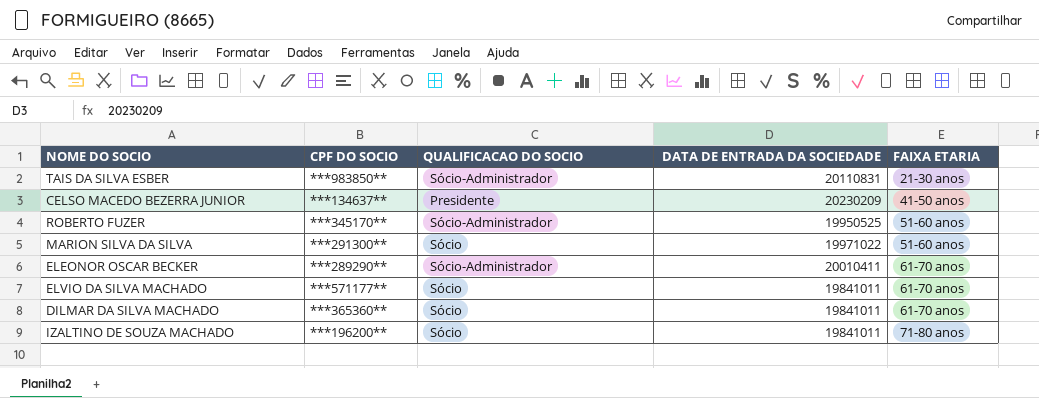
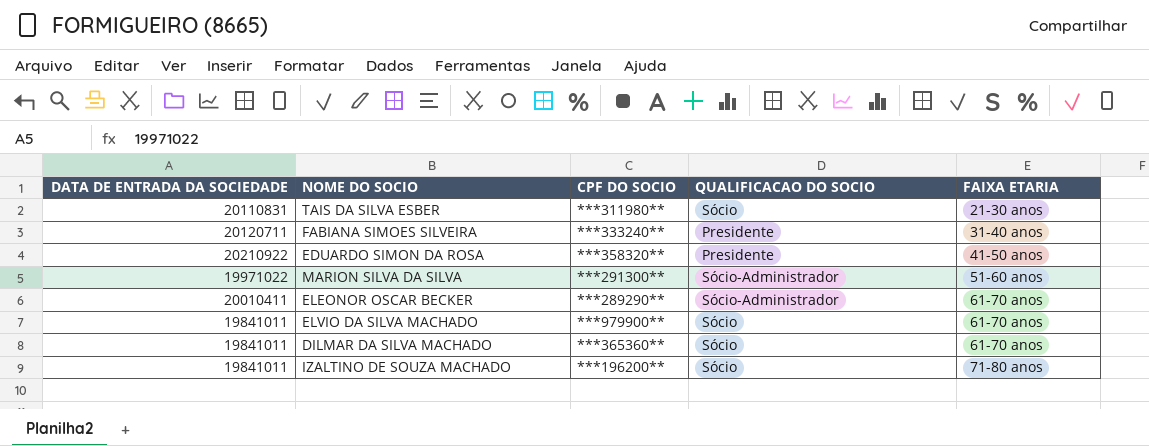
column DATA DE ENTRADA DA SOCIEDADE | position: 4 -> 1
row CELSO MACEDO BEZERRA JUNIOR: ***134637** | Presidente | 20230209 | 41-50 anos -> none
row ROBERTO FUZER: ***345170** | Sócio-Administrador | 19950525 | 51-60 anos -> none
TAIS DA SILVA ESBER | CPF DO SOCIO: ***983850** -> ***311980**
TAIS DA SILVA ESBER | QUALIFICACAO DO SOCIO: Sócio-Administrador -> Sócio
row FABIANA SIMOES SILVEIRA: none -> 20120711 | ***333240** | Presidente | 31-40 anos
row EDUARDO SIMON DA ROSA: none -> 20210922 | ***358320** | Presidente | 41-50 anos
MARION SILVA DA SILVA | QUALIFICACAO DO SOCIO: Sócio -> Sócio-Administrador
ELVIO DA SILVA MACHADO | CPF DO SOCIO: ***571177** -> ***979900**

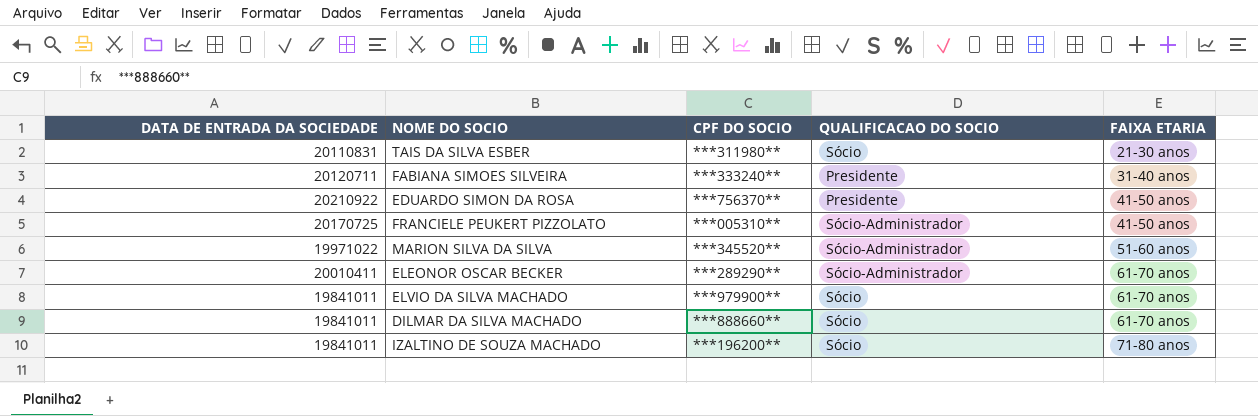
EDUARDO SIMON DA ROSA | CPF DO SOCIO: ***358320** -> ***756370**
row FRANCIELE PEUKERT PIZZOLATO: none -> 20170725 | ***005310** | Sócio-Administrador | 41-50 anos
MARION SILVA DA SILVA | CPF DO SOCIO: ***291300** -> ***345520**
DILMAR DA SILVA MACHADO | CPF DO SOCIO: ***365360** -> ***888660**

